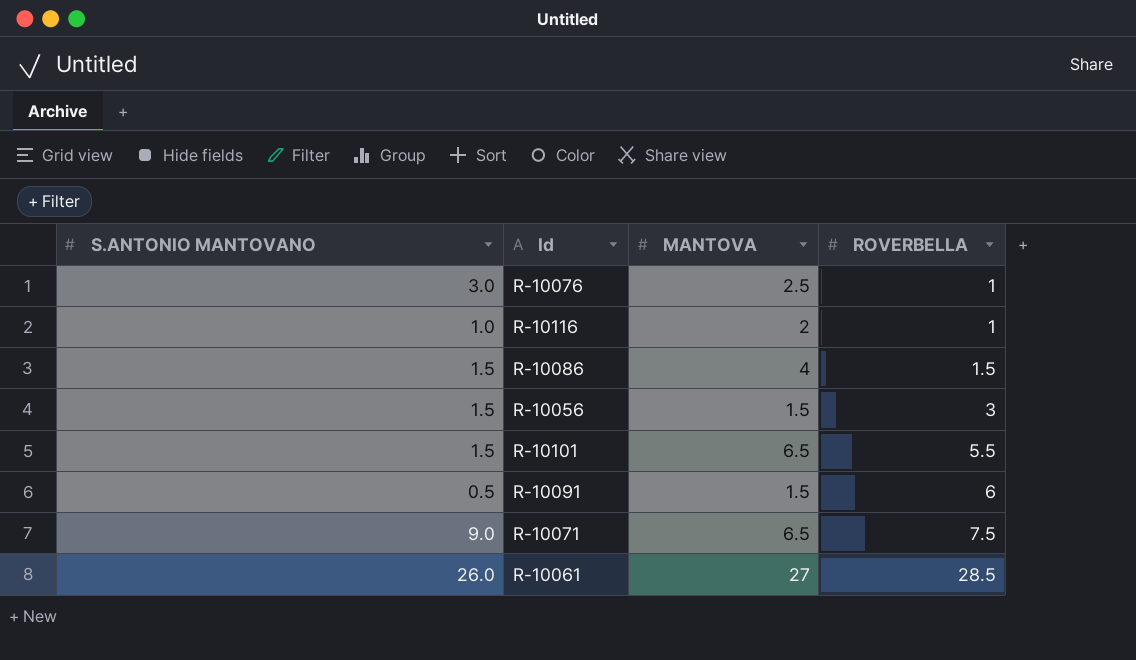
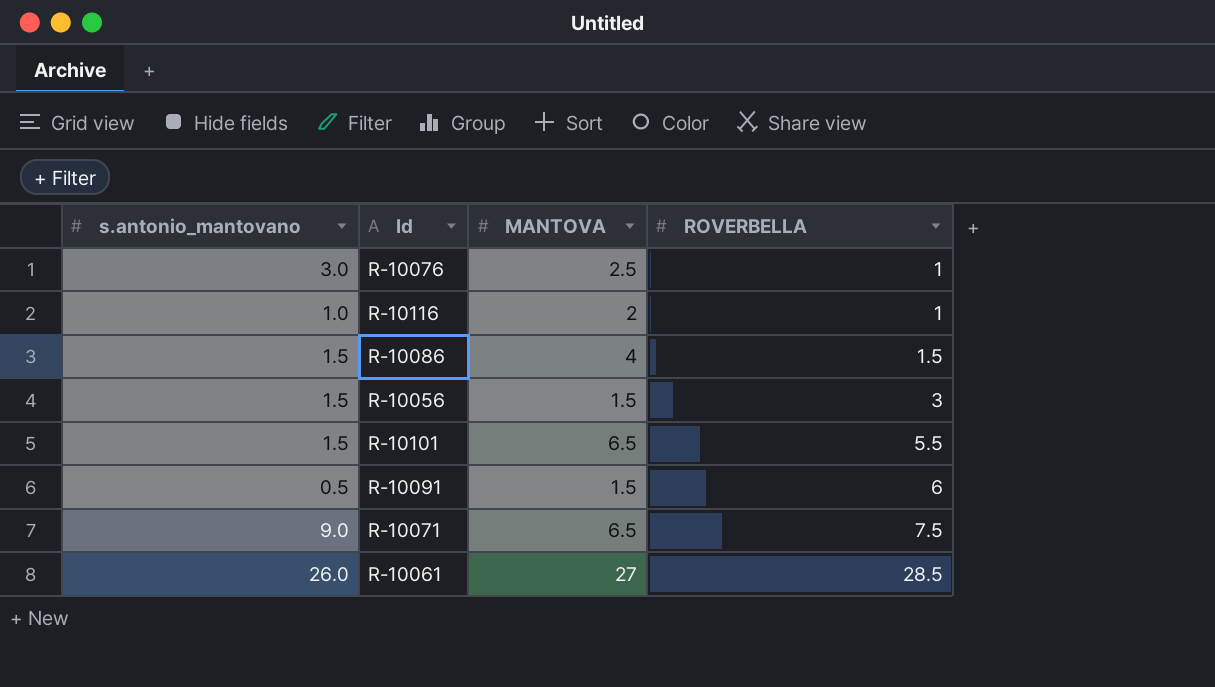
column name: S.ANTONIO MANTOVANO -> s.antonio_mantovano

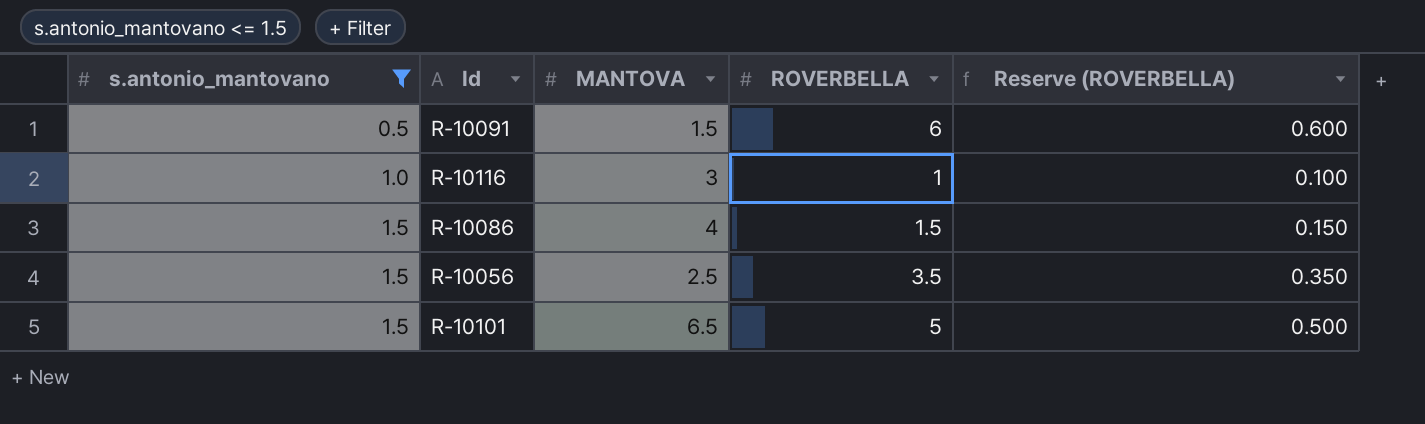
filter: none -> s.antonio_mantovano <= 1.5
row order: ROVERBELLA ascending -> s.antonio_mantovano ascending
column Reserve (ROVERBELLA) | formula: none -> [ROVERBELLA] * 0.1
R-10116 | MANTOVA: 2 -> 3
R-10056 | MANTOVA: 1.5 -> 2.5
R-10056 | ROVERBELLA: 3 -> 3.5
R-10101 | ROVERBELLA: 5.5 -> 5

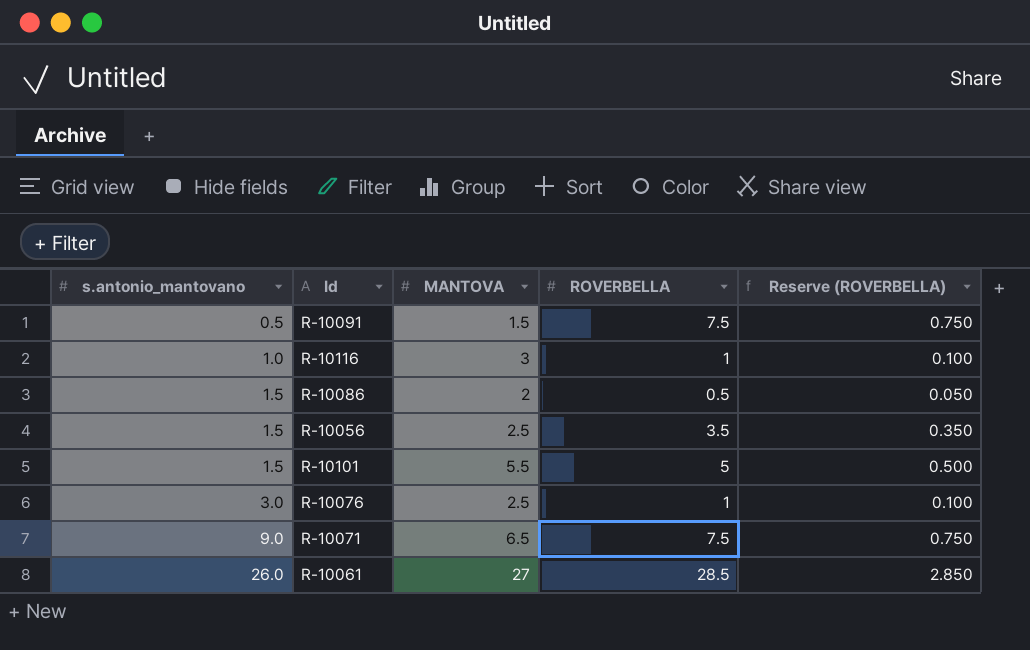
filter: s.antonio_mantovano <= 1.5 -> none
R-10091 | ROVERBELLA: 6 -> 7.5
R-10091 | Reserve (ROVERBELLA): 0.600 -> 0.750
R-10086 | MANTOVA: 4 -> 2
R-10086 | ROVERBELLA: 1.5 -> 0.5
R-10086 | Reserve (ROVERBELLA): 0.150 -> 0.050
R-10101 | MANTOVA: 6.5 -> 5.5

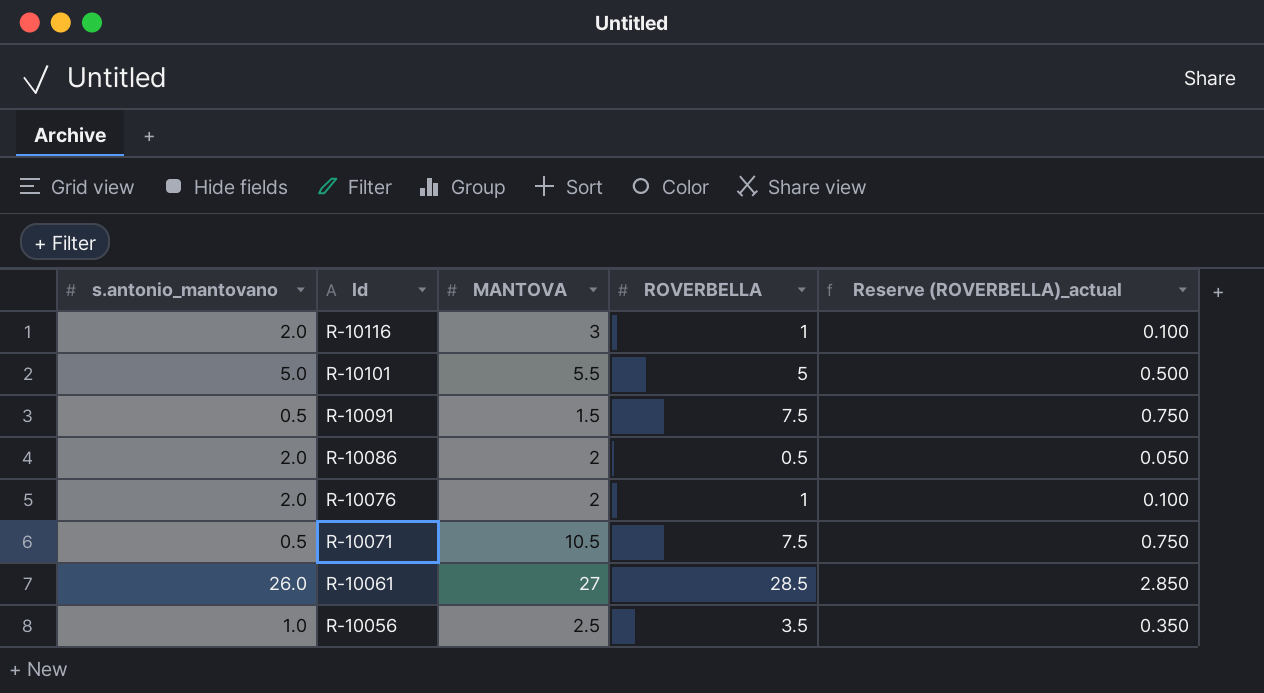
row order: s.antonio_mantovano ascending -> Id descending
column name: Reserve (ROVERBELLA) -> Reserve (ROVERBELLA)_actual
R-10116 | s.antonio_mantovano: 1.0 -> 2.0
R-10101 | s.antonio_mantovano: 1.5 -> 5.0
R-10086 | s.antonio_mantovano: 1.5 -> 2.0
R-10076 | s.antonio_mantovano: 3.0 -> 2.0
R-10076 | MANTOVA: 2.5 -> 2
R-10071 | s.antonio_mantovano: 9.0 -> 0.5
R-10071 | MANTOVA: 6.5 -> 10.5
R-10056 | s.antonio_mantovano: 1.5 -> 1.0

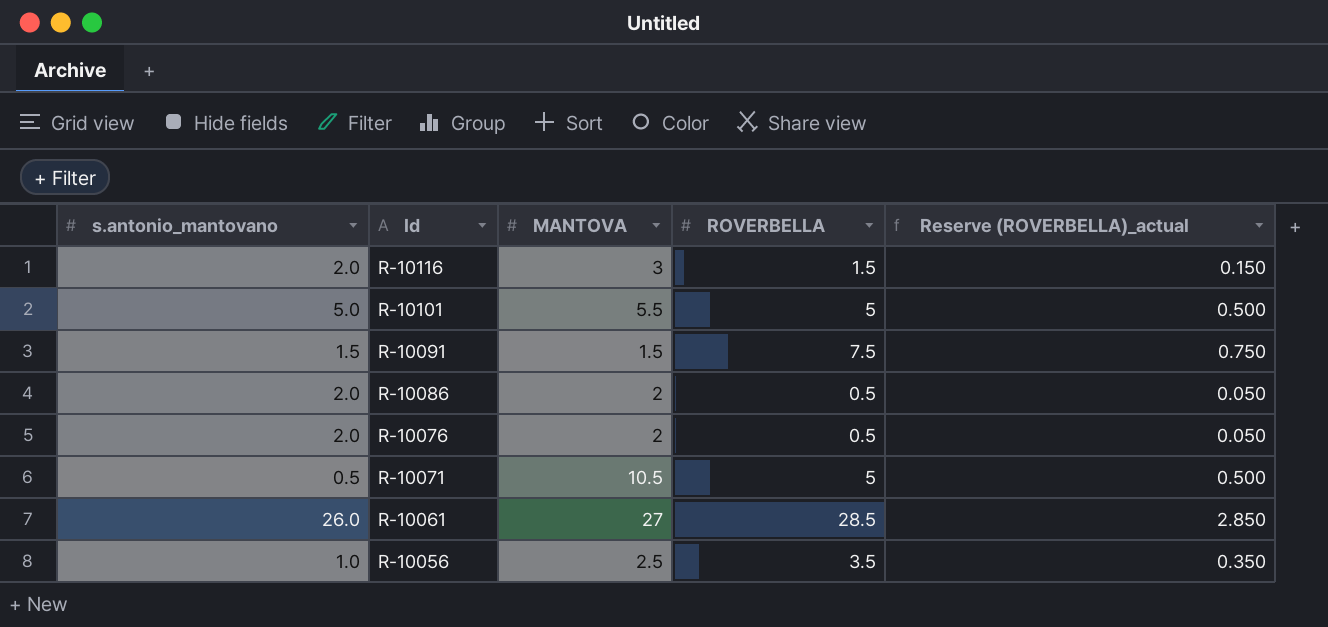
R-10116 | ROVERBELLA: 1 -> 1.5
R-10116 | Reserve (ROVERBELLA)_actual: 0.100 -> 0.150
R-10091 | s.antonio_mantovano: 0.5 -> 1.5
R-10076 | ROVERBELLA: 1 -> 0.5
R-10076 | Reserve (ROVERBELLA)_actual: 0.100 -> 0.050
R-10071 | ROVERBELLA: 7.5 -> 5
R-10071 | Reserve (ROVERBELLA)_actual: 0.750 -> 0.500

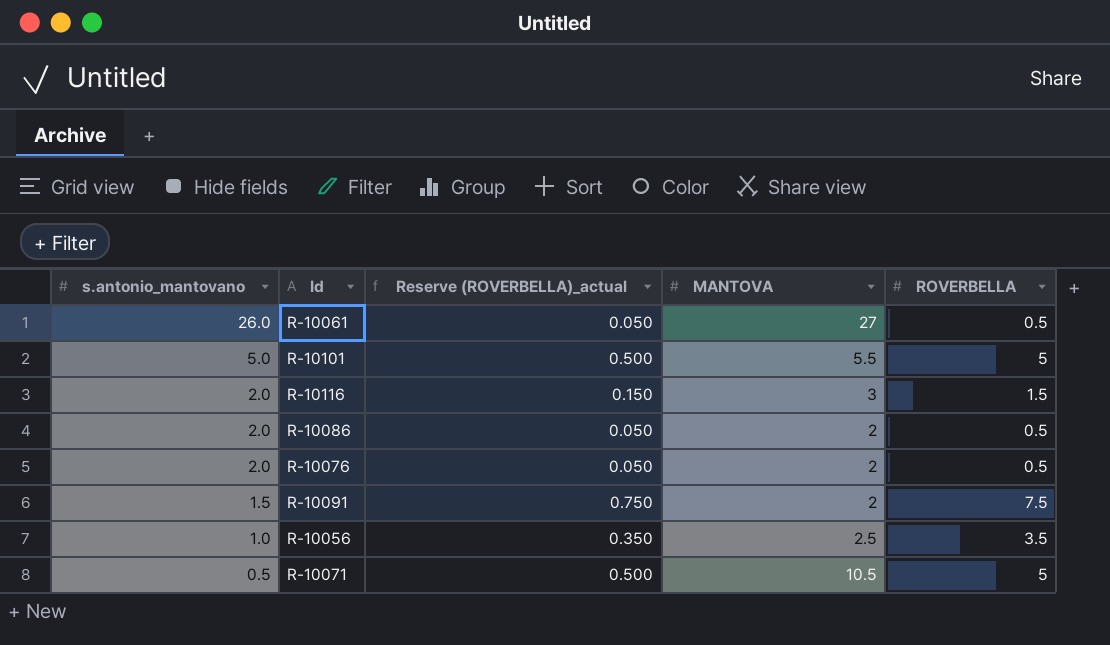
row order: Id descending -> s.antonio_mantovano descending
column Reserve (ROVERBELLA)_actual | position: 5 -> 3
R-10061 | Reserve (ROVERBELLA)_actual: 2.850 -> 0.050
R-10061 | ROVERBELLA: 28.5 -> 0.5
R-10091 | MANTOVA: 1.5 -> 2

